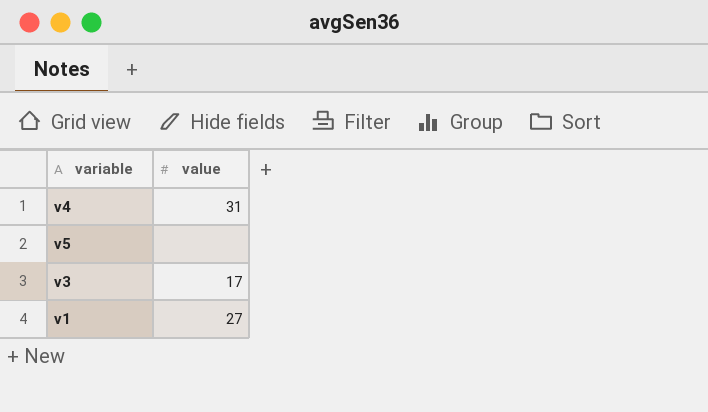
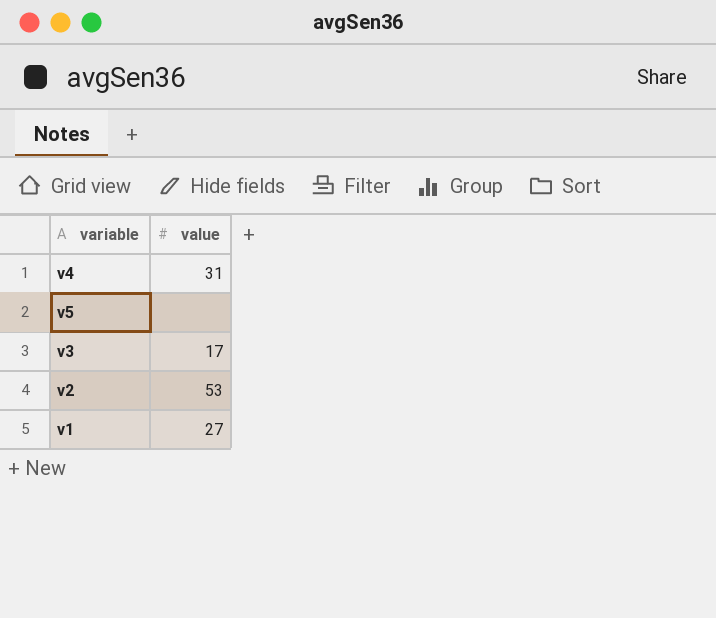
row v2: none -> 53

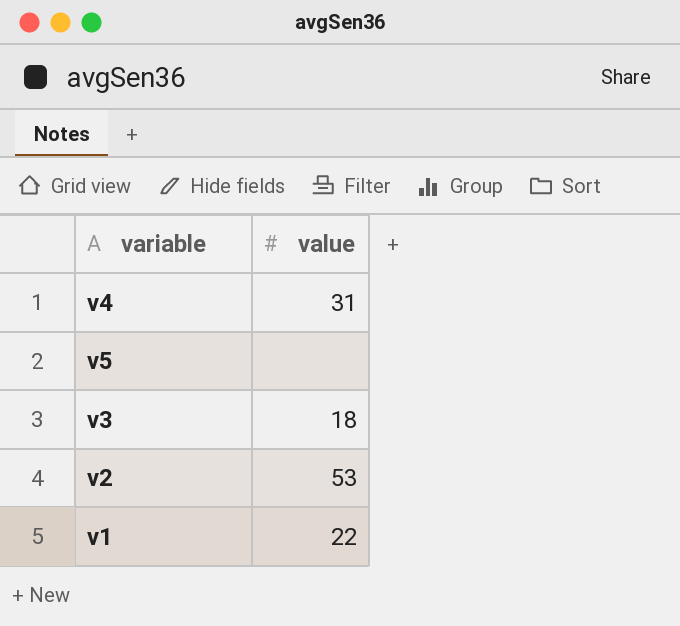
v3 | value: 17 -> 18
v1 | value: 27 -> 22

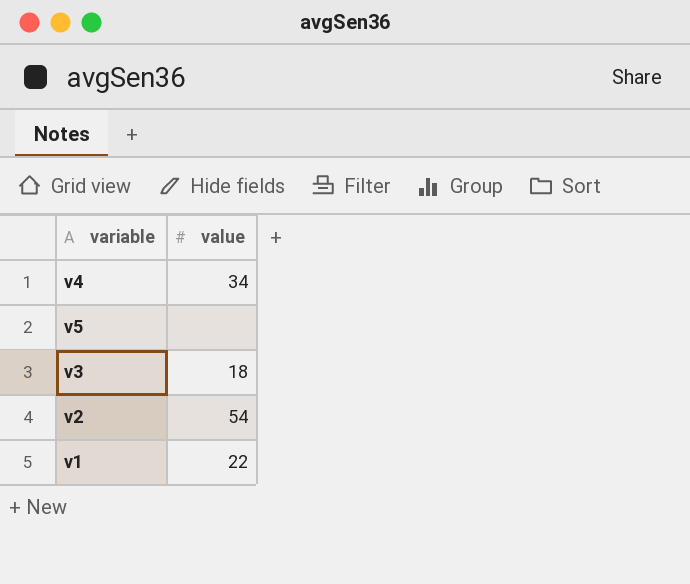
v4 | value: 31 -> 34
v2 | value: 53 -> 54

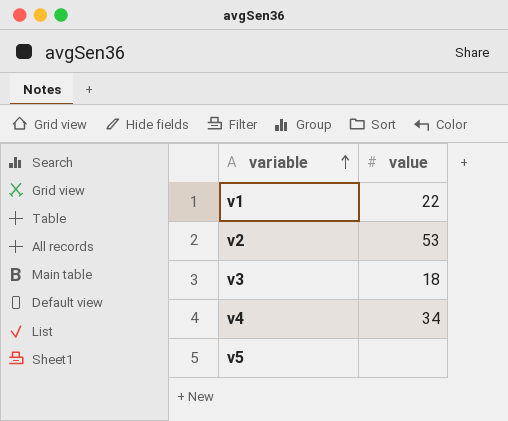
row order: none -> variable ascending
v2 | value: 54 -> 53

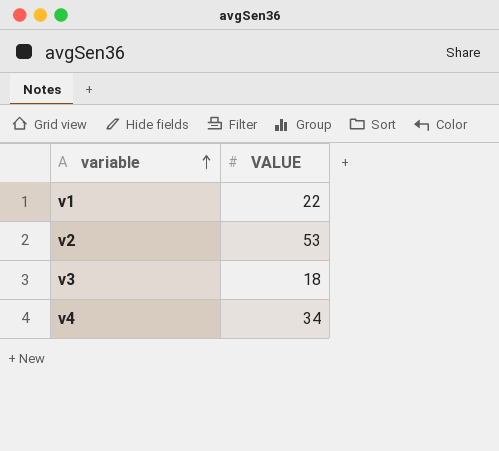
column name: value -> VALUE
row v5: none -> none

